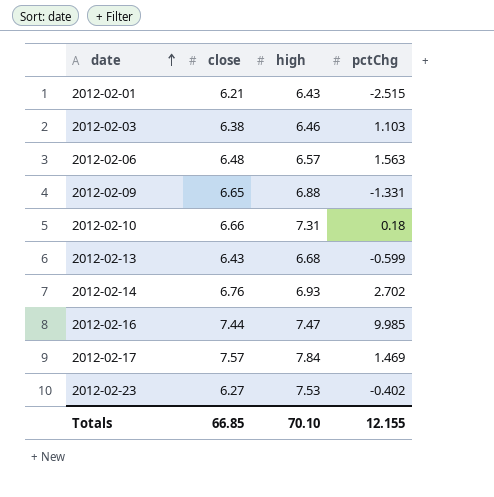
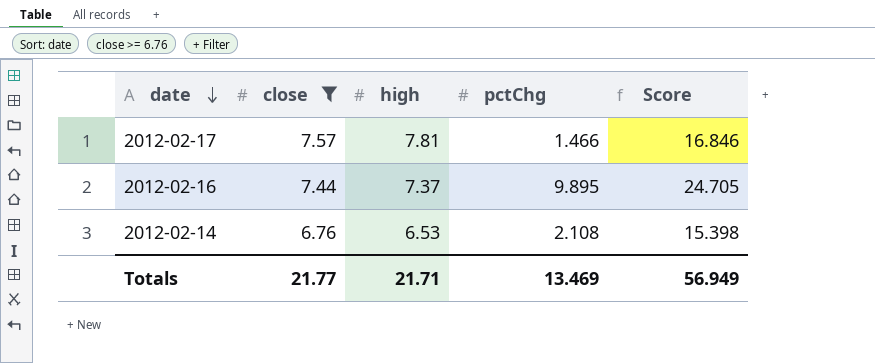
filter: none -> close >= 6.76
row order: date ascending -> date descending
column Score | formula: none -> [close] + [high] + [pctChg]
2012-02-17 | high: 7.84 -> 7.81
2012-02-17 | pctChg: 1.469 -> 1.466
2012-02-16 | high: 7.47 -> 7.37
2012-02-16 | pctChg: 9.985 -> 9.895
2012-02-14 | high: 6.93 -> 6.53
2012-02-14 | pctChg: 2.702 -> 2.108
Totals | close: 66.85 -> 21.77
Totals | high: 70.10 -> 21.71
Totals | pctChg: 12.155 -> 13.469

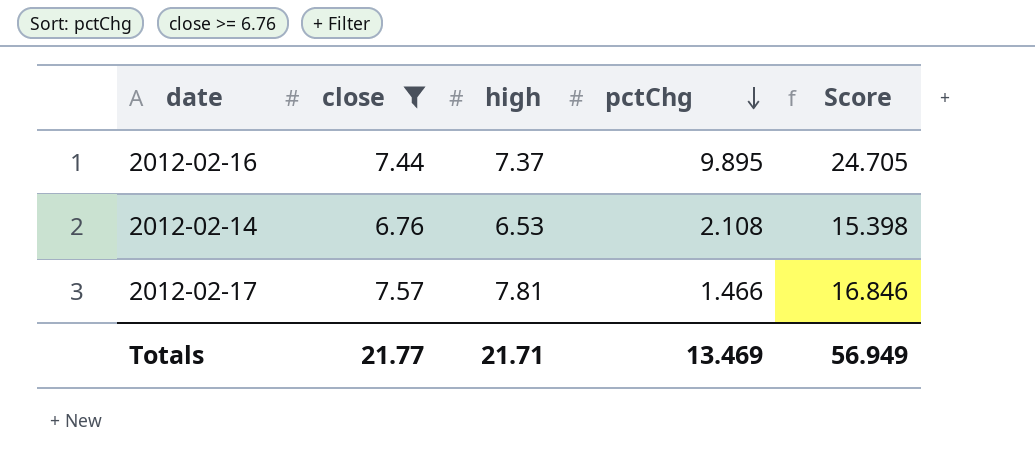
row order: date descending -> pctChg descending

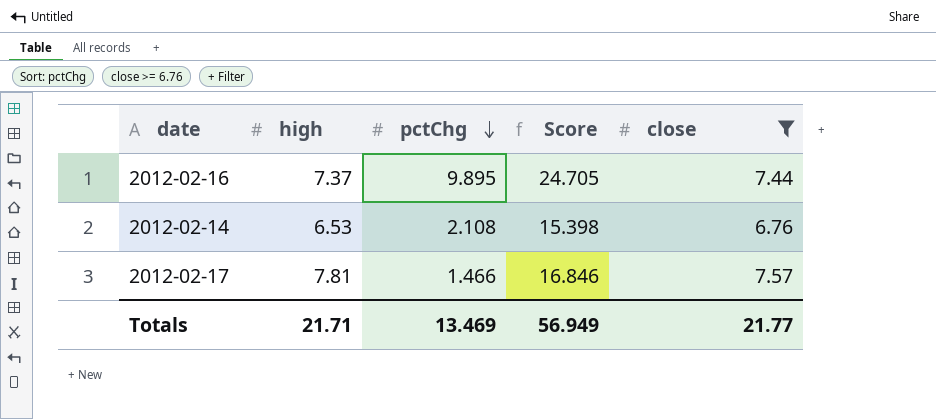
column close | position: 2 -> 5

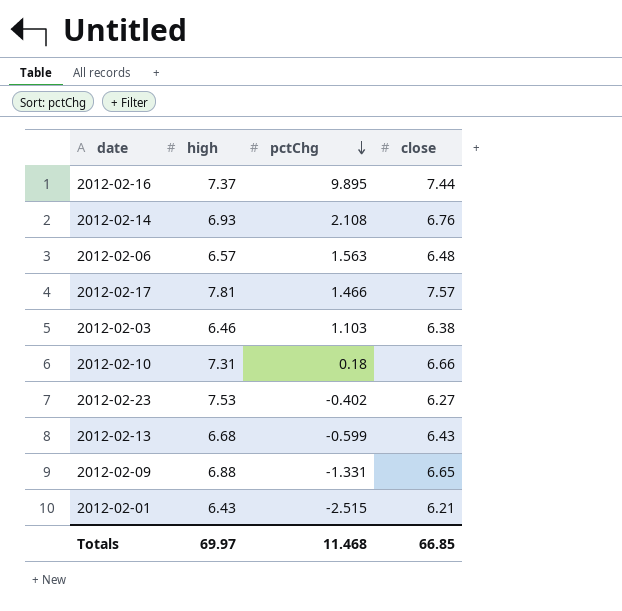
filter: close >= 6.76 -> none
column Score | formula: [high] + [pctChg] + [close] -> none
2012-02-14 | high: 6.53 -> 6.93
Totals | high: 21.71 -> 69.97
Totals | pctChg: 13.469 -> 11.468
Totals | close: 21.77 -> 66.85

